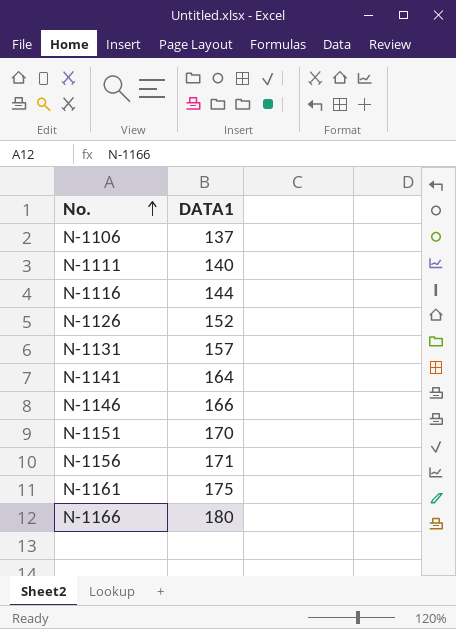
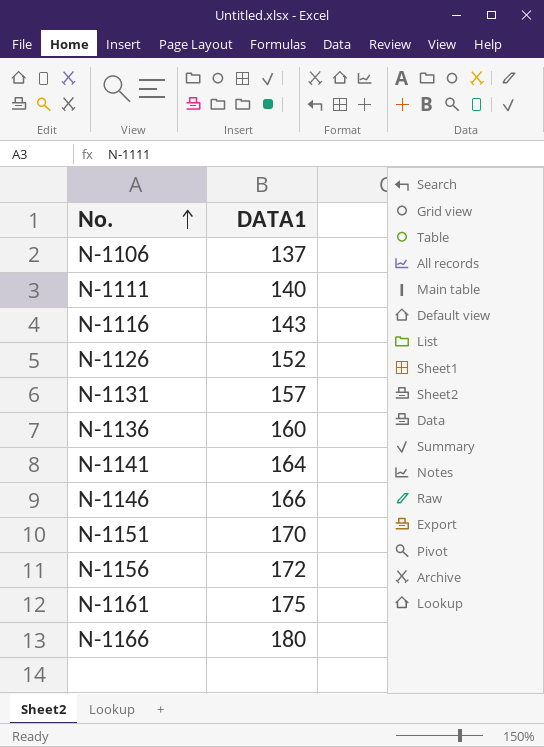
N-1116 | DATA1: 144 -> 143
row N-1136: none -> 160
N-1156 | DATA1: 171 -> 172

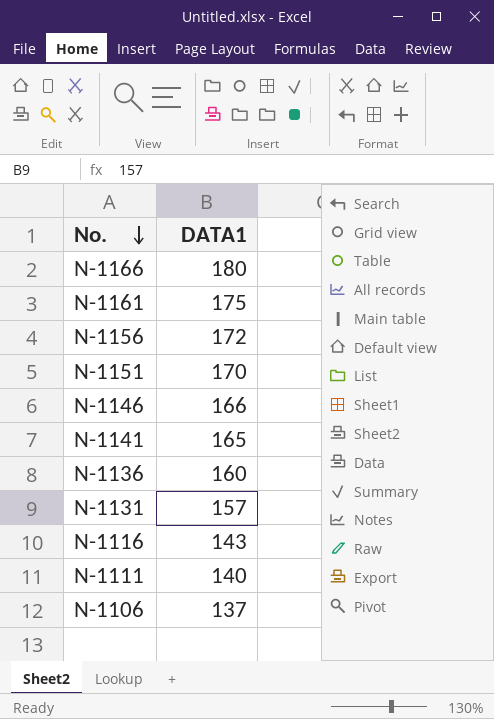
row order: No. ascending -> No. descending
row N-1126: 152 -> none
N-1141 | DATA1: 164 -> 165

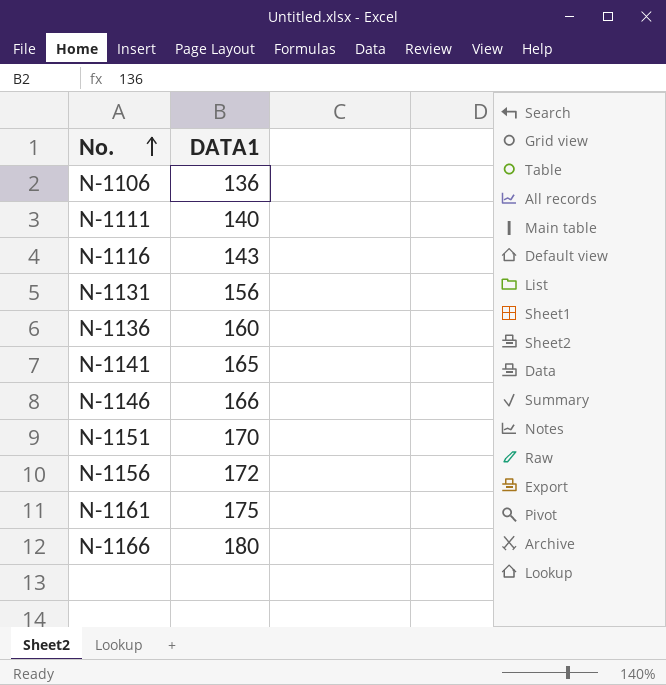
row order: No. descending -> No. ascending
N-1106 | DATA1: 137 -> 136
N-1131 | DATA1: 157 -> 156

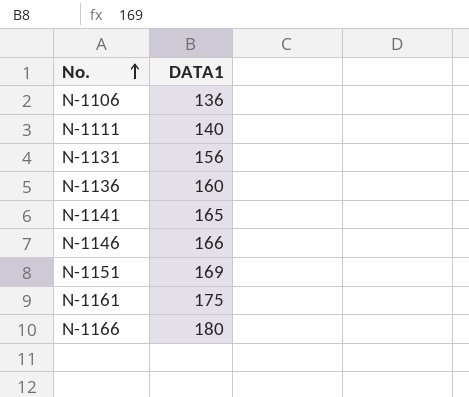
row N-1116: 143 -> none
row N-1156: 172 -> none
N-1151 | DATA1: 170 -> 169

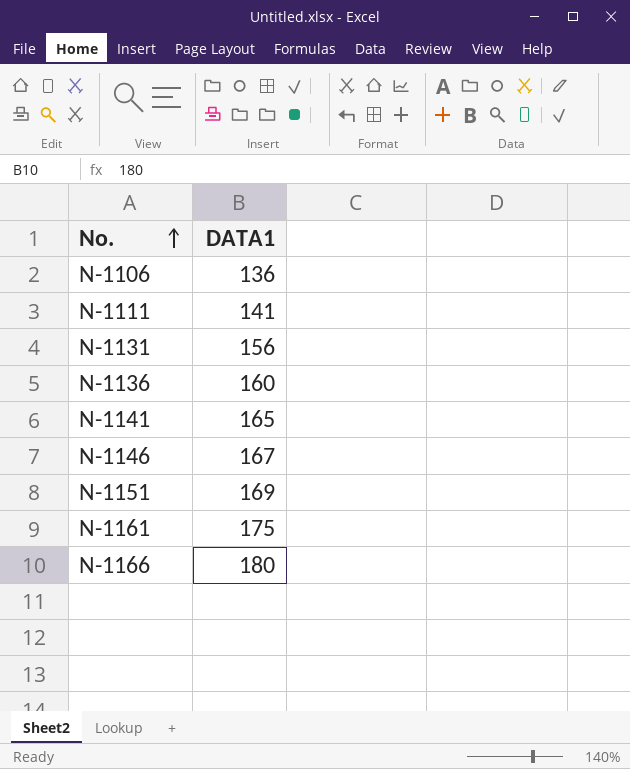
N-1111 | DATA1: 140 -> 141
N-1146 | DATA1: 166 -> 167

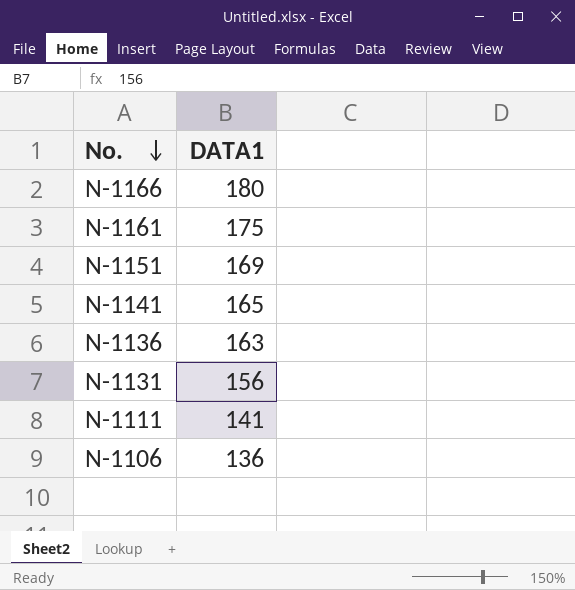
row order: No. ascending -> No. descending
row N-1146: 167 -> none
N-1136 | DATA1: 160 -> 163

